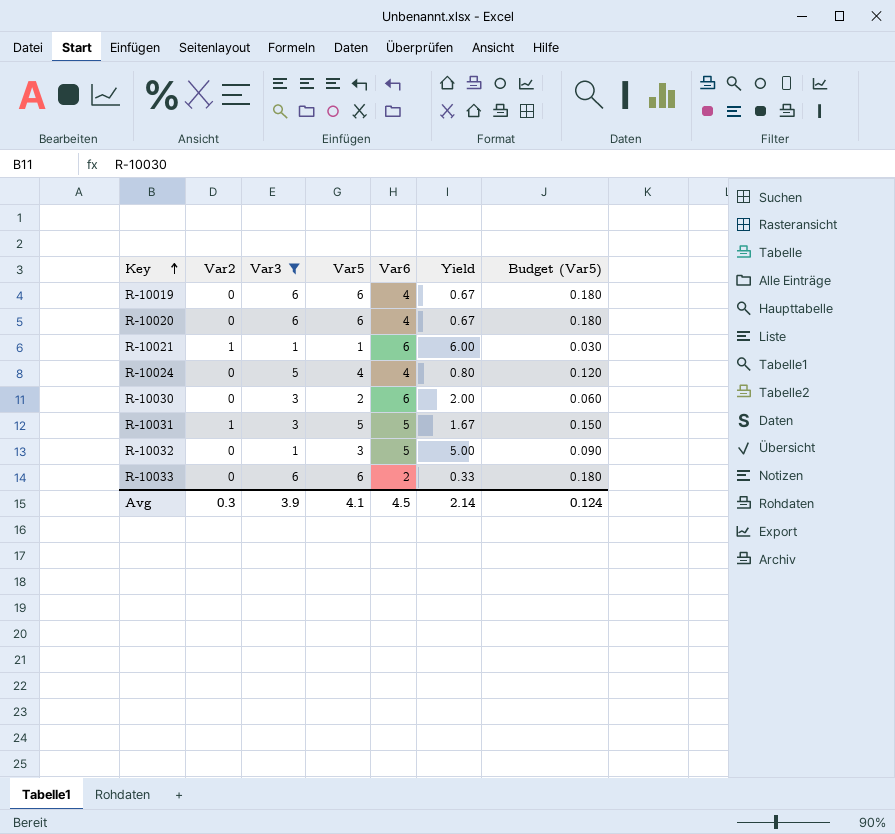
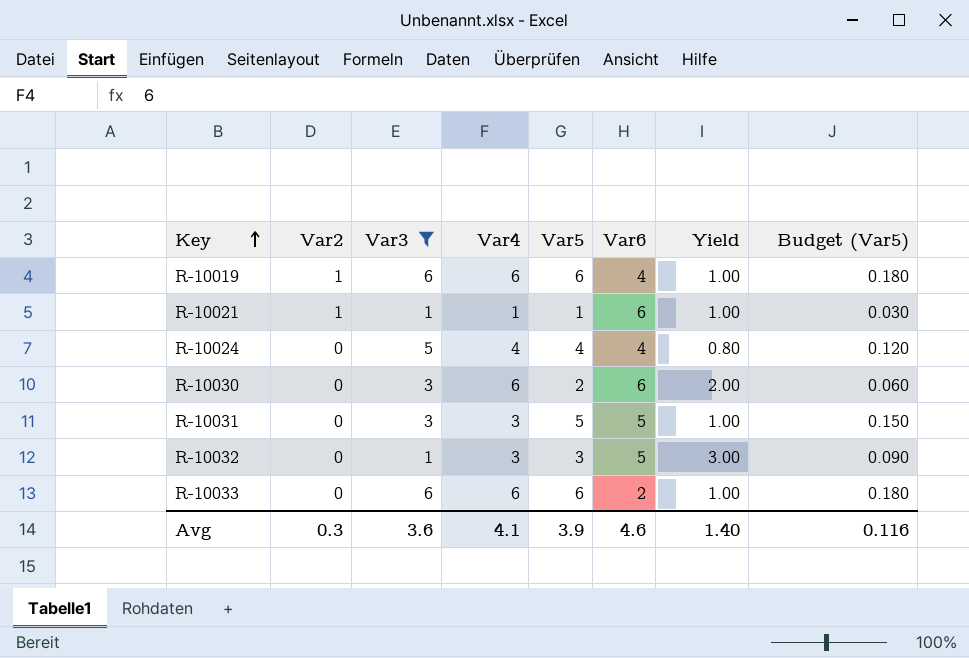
column Var4 | position: none -> 4
column Yield | formula: [Var6] / [Var3] -> [Var4] / [Var3]
row R-10020: 0 | 6 | 6 | 4 | 0.67 | 0.180 -> none
R-10019 | Var2: 0 -> 1
R-10031 | Var2: 1 -> 0
Avg | Var3: 3.9 -> 3.6
Avg | Var5: 4.1 -> 3.9
Avg | Var6: 4.5 -> 4.6
Avg | Yield: 2.14 -> 1.40
Avg | Budget (Var5): 0.124 -> 0.116

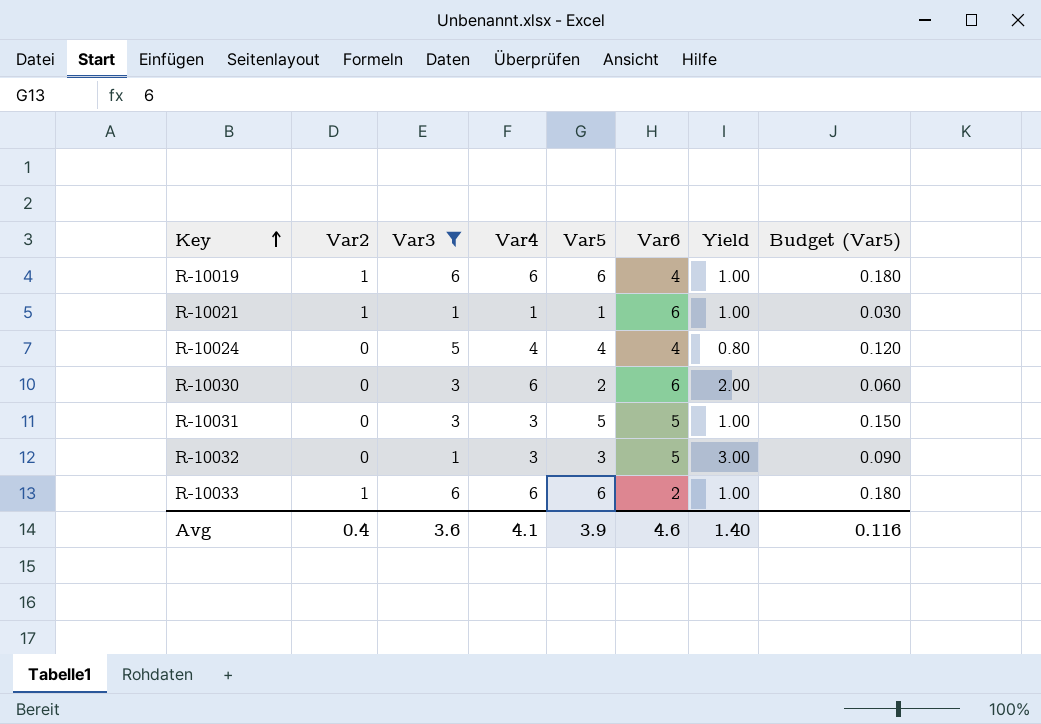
R-10033 | Var2: 0 -> 1
Avg | Var2: 0.3 -> 0.4

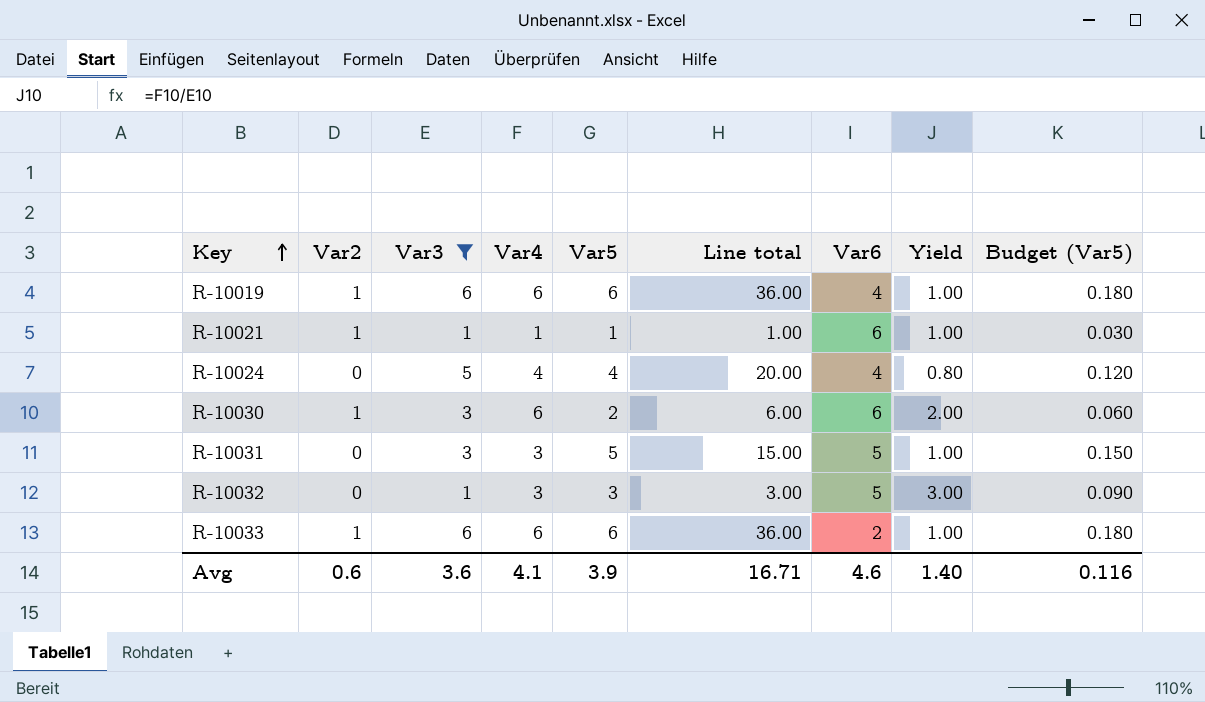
column Line total | formula: none -> [Var3] * [Var5]
R-10030 | Var2: 0 -> 1
Avg | Var2: 0.4 -> 0.6

